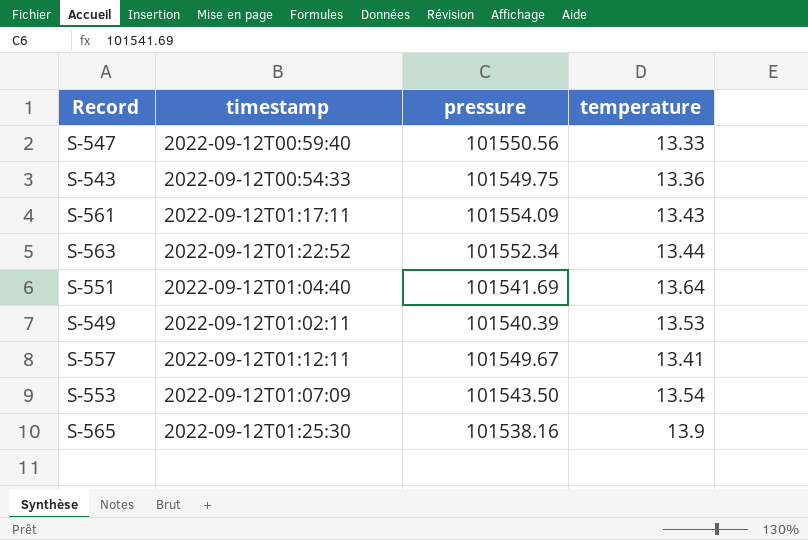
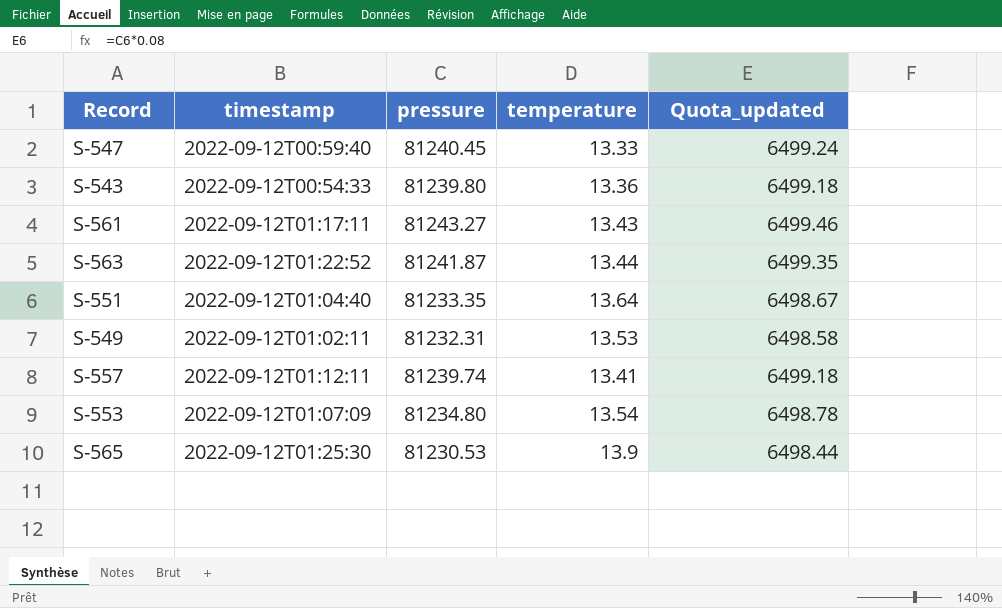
column Quota_updated | formula: none -> [pressure] * 0.08
S-547 | pressure: 101550.56 -> 81240.45
S-543 | pressure: 101549.75 -> 81239.80
S-561 | pressure: 101554.09 -> 81243.27
S-563 | pressure: 101552.34 -> 81241.87
S-551 | pressure: 101541.69 -> 81233.35
S-549 | pressure: 101540.39 -> 81232.31
S-557 | pressure: 101549.67 -> 81239.74
S-553 | pressure: 101543.50 -> 81234.80
S-565 | pressure: 101538.16 -> 81230.53

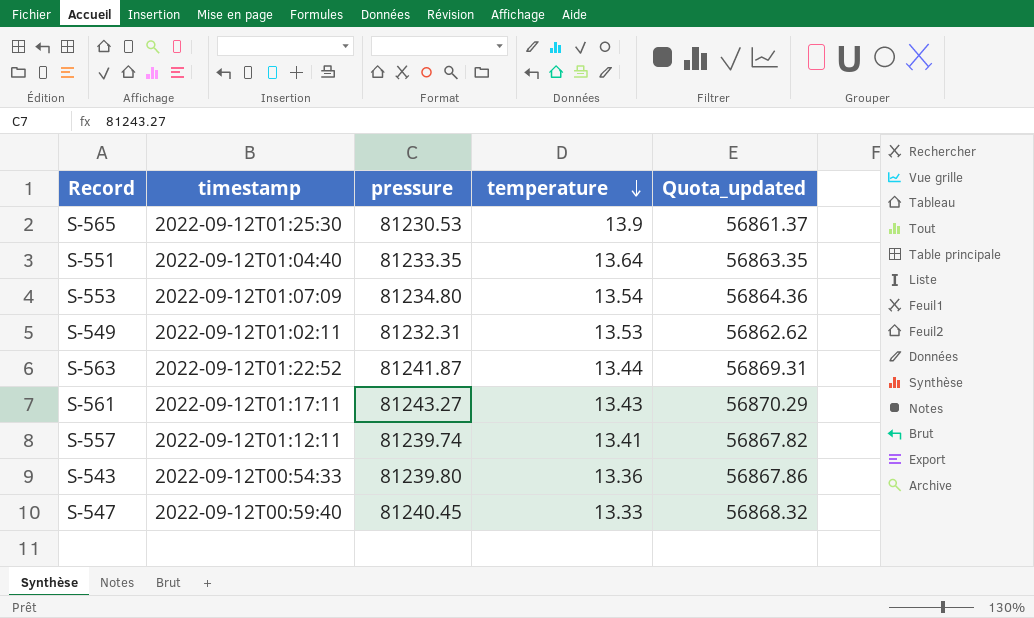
row order: none -> temperature descending
column Quota_updated | formula: [pressure] * 0.08 -> [pressure] * 0.7

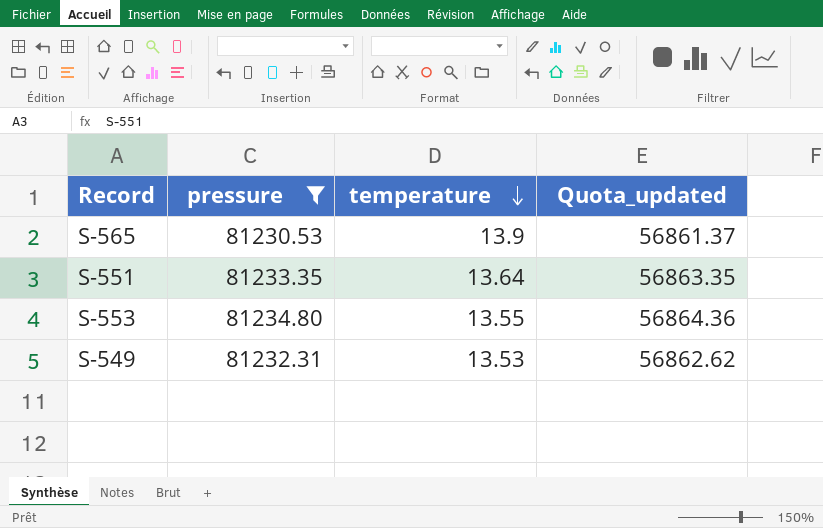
filter: none -> pressure <= 81234.80
column timestamp | position: 2 -> none
S-553 | temperature: 13.54 -> 13.55

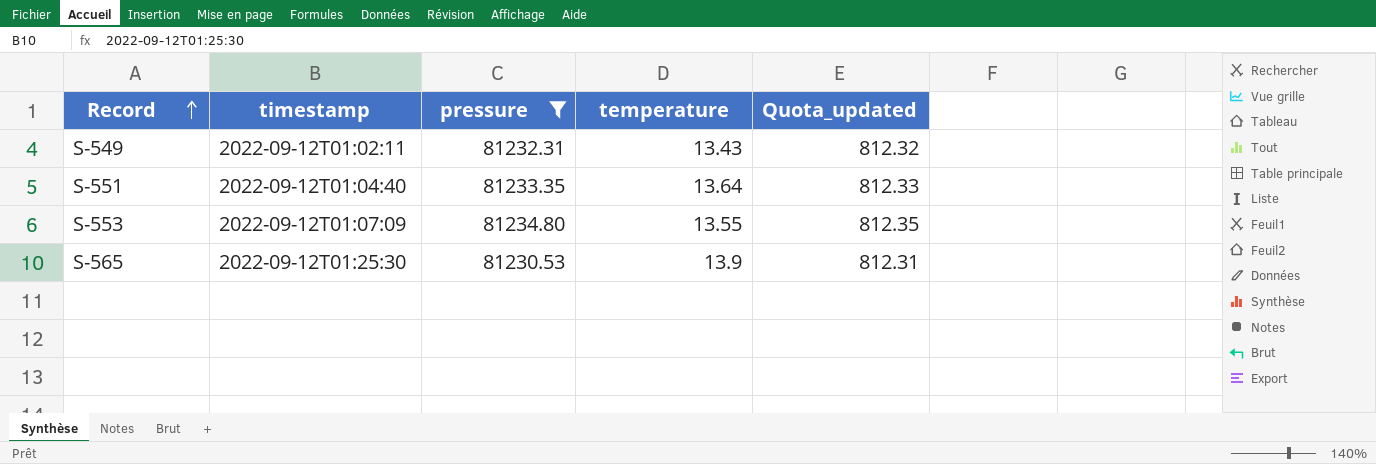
row order: temperature descending -> Record ascending
column timestamp | position: none -> 2
column Quota_updated | formula: [pressure] * 0.7 -> [pressure] * 0.01
S-549 | temperature: 13.53 -> 13.43

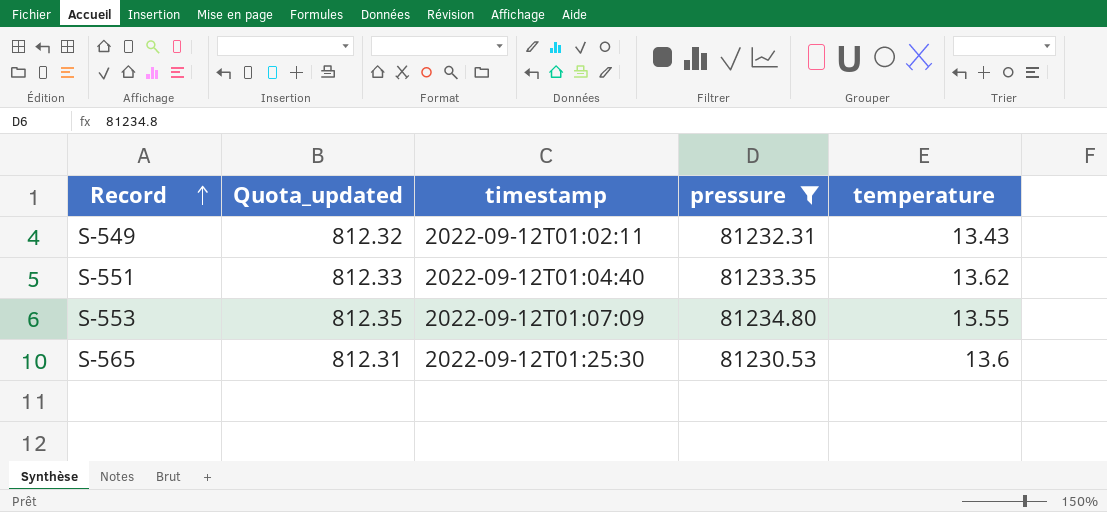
column Quota_updated | position: 5 -> 2
S-551 | temperature: 13.64 -> 13.62
S-565 | temperature: 13.9 -> 13.6

